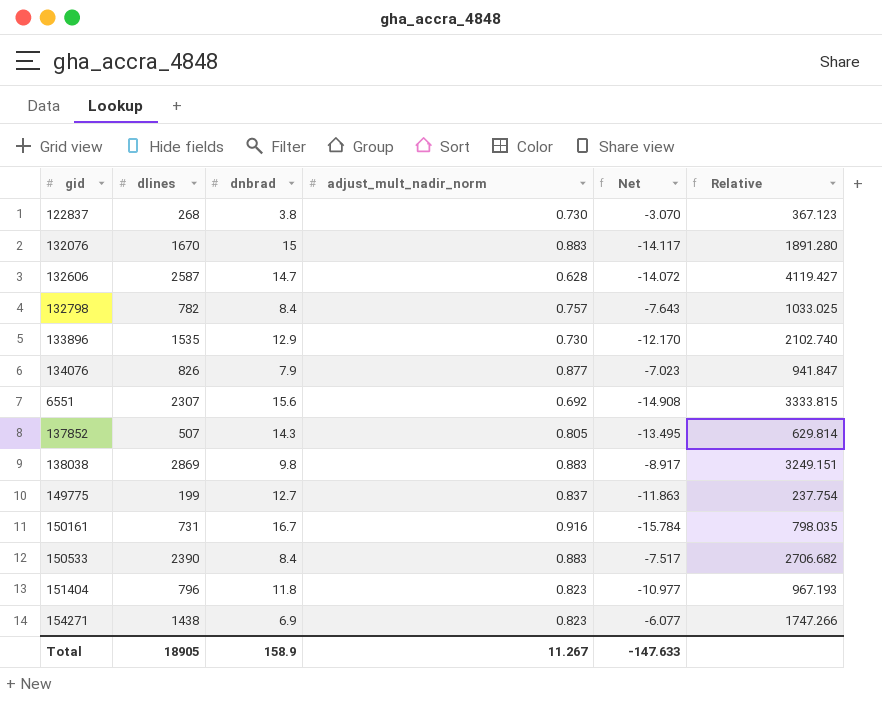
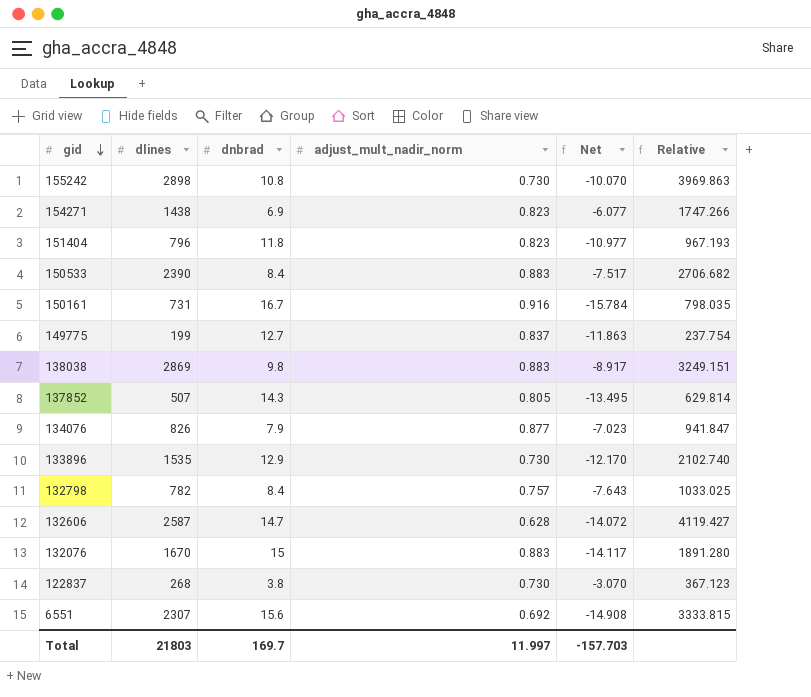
row order: none -> gid descending
row 155242: none -> 2898 | 10.8 | 0.730 | -10.070 | 3969.863
Total | dlines: 18905 -> 21803
Total | dnbrad: 158.9 -> 169.7
Total | adjust_mult_nadir_norm: 11.267 -> 11.997
Total | Net: -147.633 -> -157.703

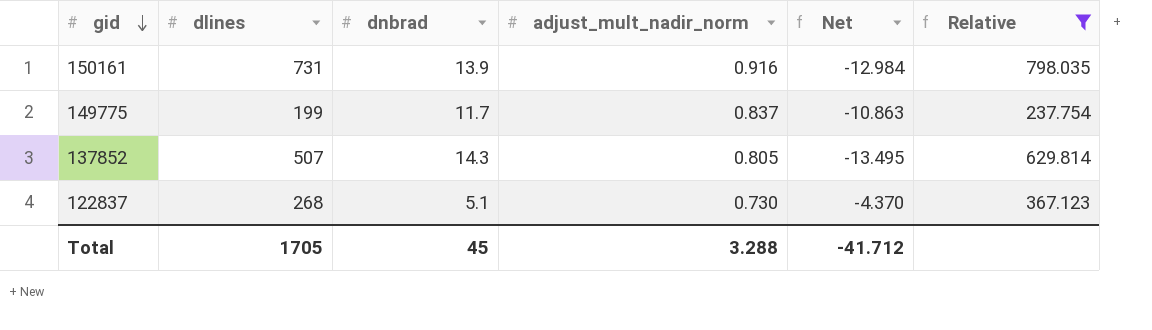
filter: none -> Relative <= 798.035
150161 | dnbrad: 16.7 -> 13.9
150161 | Net: -15.784 -> -12.984
149775 | dnbrad: 12.7 -> 11.7
149775 | Net: -11.863 -> -10.863
122837 | dnbrad: 3.8 -> 5.1
122837 | Net: -3.070 -> -4.370
Total | dlines: 21803 -> 1705
Total | dnbrad: 169.7 -> 45
Total | adjust_mult_nadir_norm: 11.997 -> 3.288
Total | Net: -157.703 -> -41.712

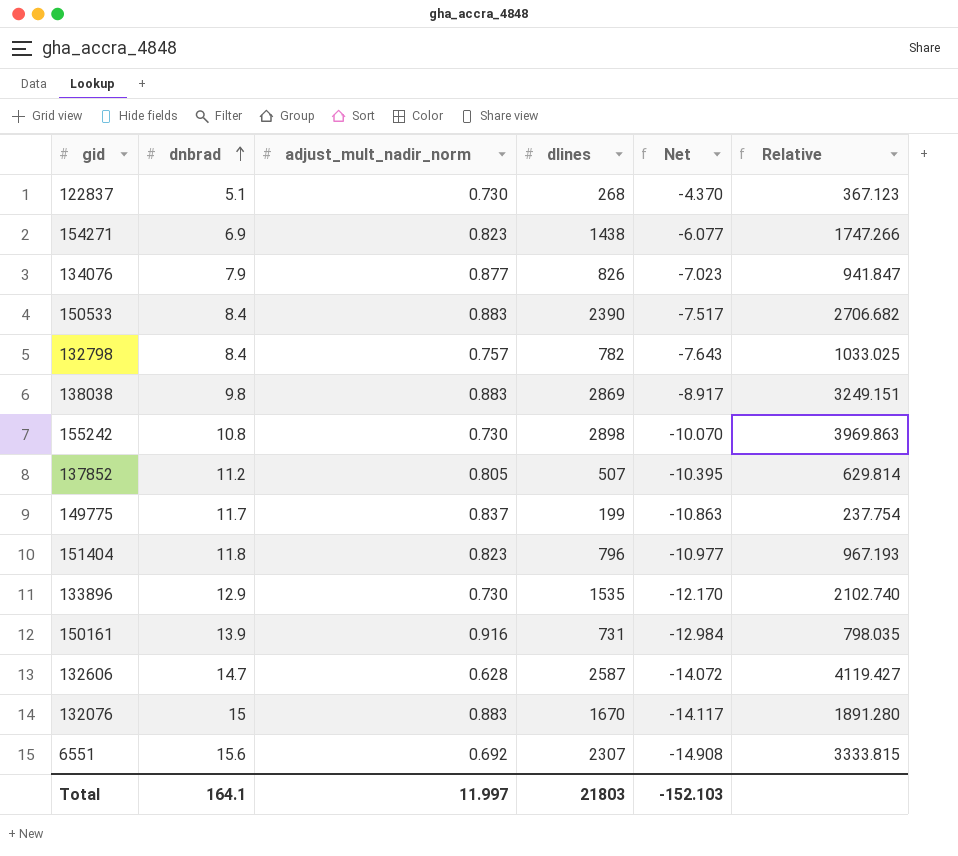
filter: Relative <= 798.035 -> none
row order: gid descending -> dnbrad ascending
column dlines | position: 2 -> 4
137852 | dnbrad: 14.3 -> 11.2
137852 | Net: -13.495 -> -10.395
Total | dnbrad: 45 -> 164.1
Total | adjust_mult_nadir_norm: 3.288 -> 11.997
Total | dlines: 1705 -> 21803
Total | Net: -41.712 -> -152.103

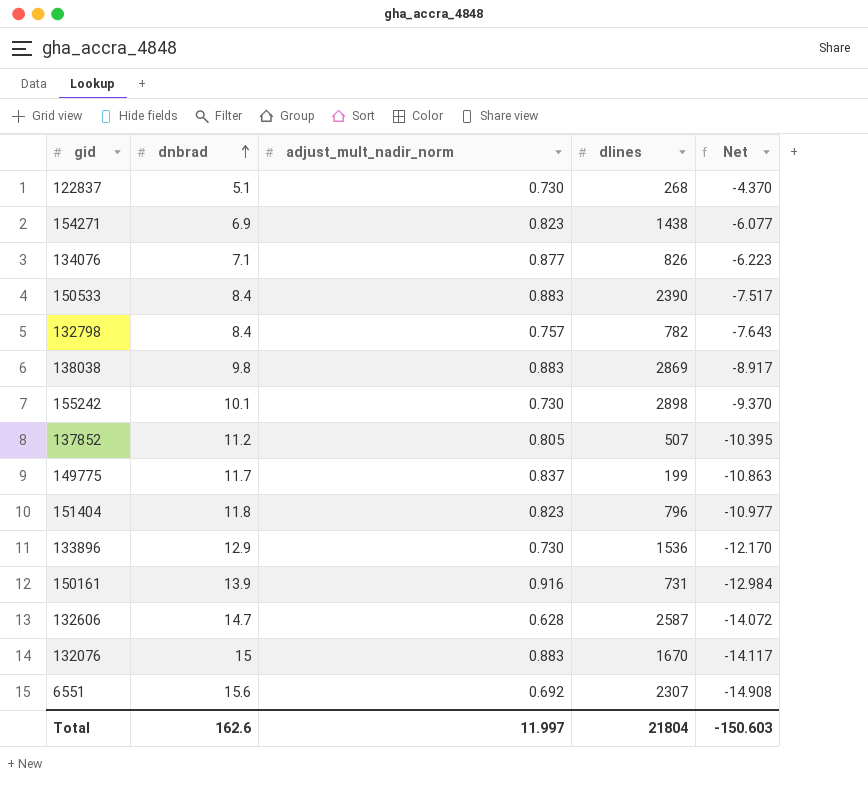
column Relative | formula: [dlines] / [adjust_mult_nadir_norm] -> none
134076 | dnbrad: 7.9 -> 7.1
134076 | Net: -7.023 -> -6.223
155242 | dnbrad: 10.8 -> 10.1
155242 | Net: -10.070 -> -9.370
133896 | dlines: 1535 -> 1536
Total | dnbrad: 164.1 -> 162.6
Total | dlines: 21803 -> 21804
Total | Net: -152.103 -> -150.603

